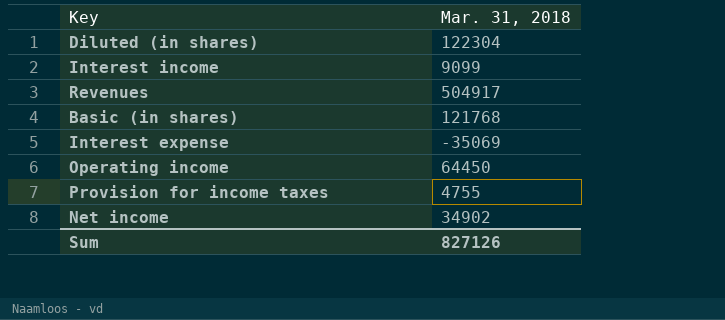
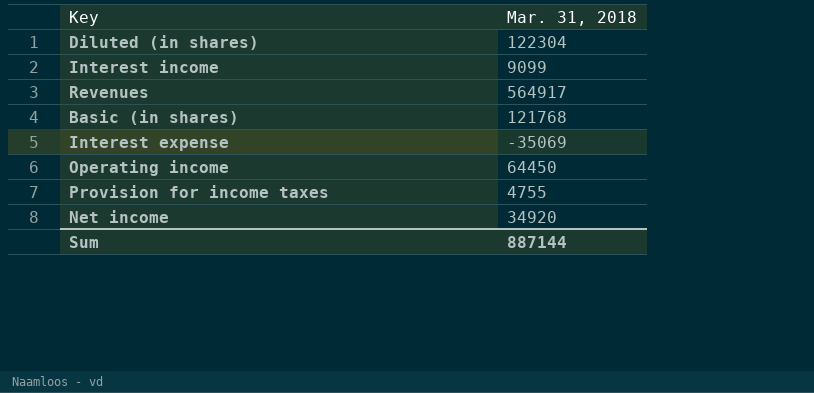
Revenues | Mar. 31, 2018: 504917 -> 564917
Net income | Mar. 31, 2018: 34902 -> 34920
Sum | Mar. 31, 2018: 827126 -> 887144

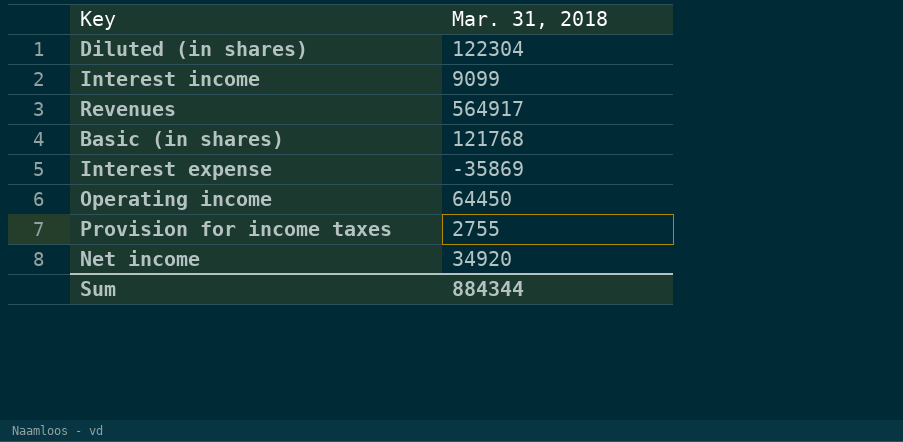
Interest expense | Mar. 31, 2018: -35069 -> -35869
Provision for income taxes | Mar. 31, 2018: 4755 -> 2755
Sum | Mar. 31, 2018: 887144 -> 884344

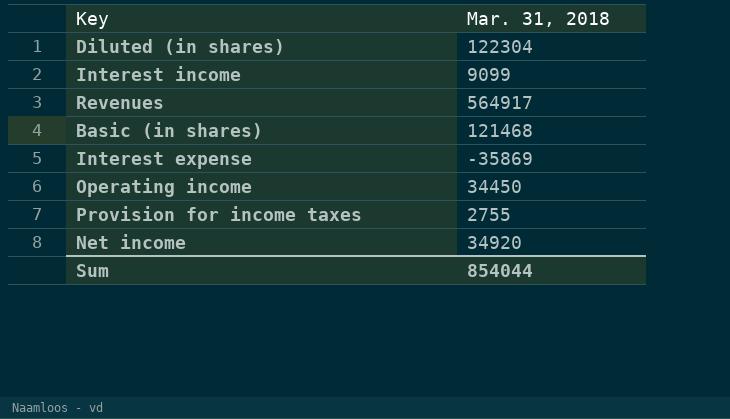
Basic (in shares) | Mar. 31, 2018: 121768 -> 121468
Operating income | Mar. 31, 2018: 64450 -> 34450
Sum | Mar. 31, 2018: 884344 -> 854044

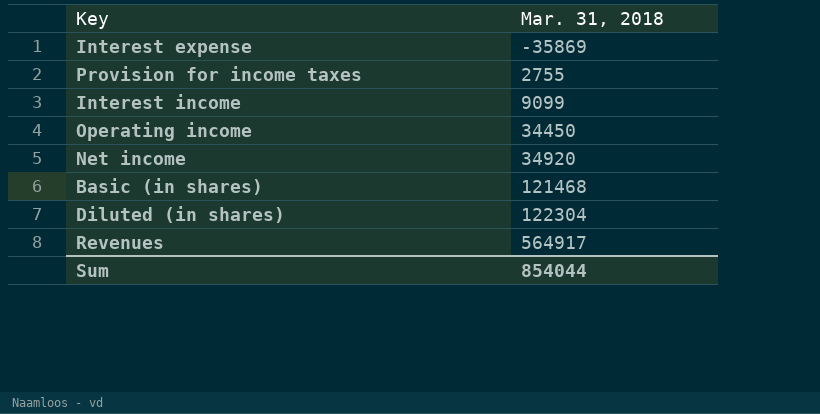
row order: none -> Mar. 31, 2018 ascending

